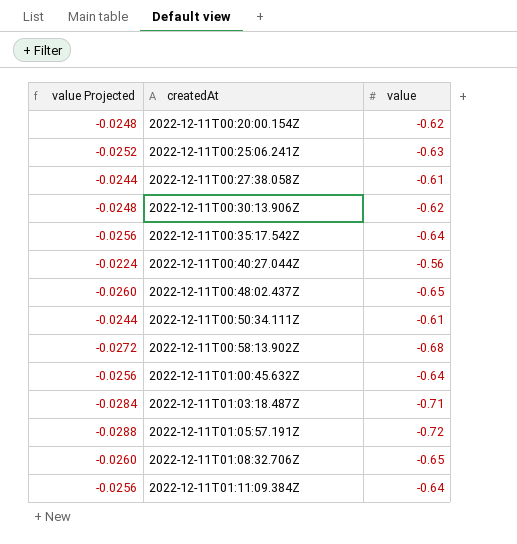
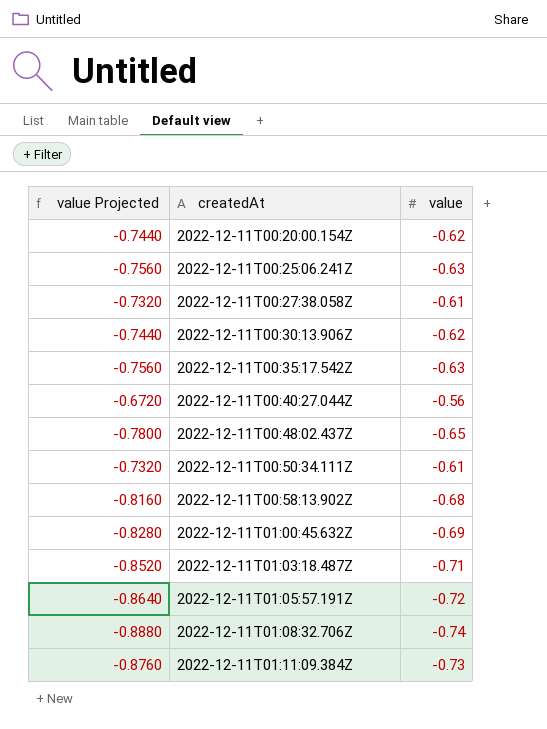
column value Projected | formula: [value] * 0.04 -> [value] * 1.2
2022-12-11T00:35:17.542Z | value: -0.64 -> -0.63
2022-12-11T01:00:45.632Z | value: -0.64 -> -0.69
2022-12-11T01:08:32.706Z | value: -0.65 -> -0.74
2022-12-11T01:11:09.384Z | value: -0.64 -> -0.73

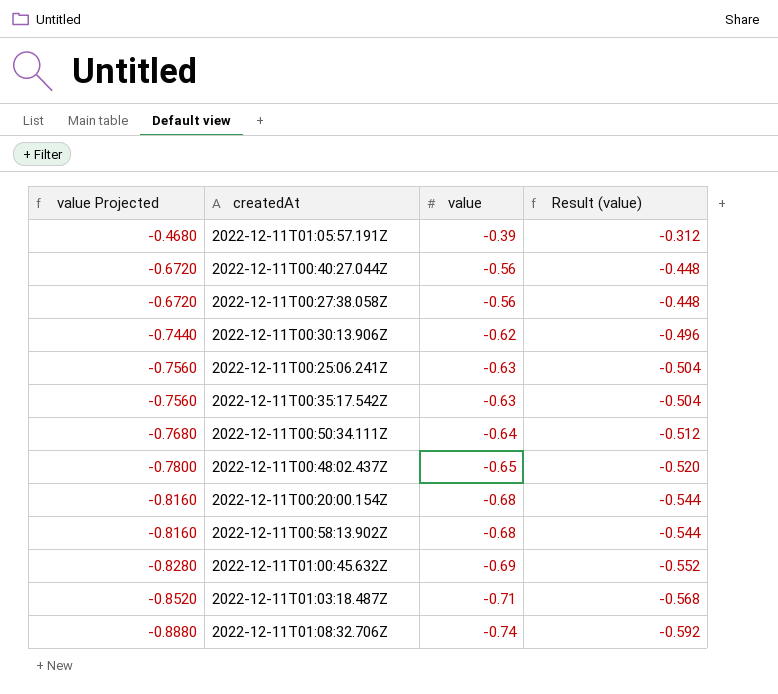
row order: createdAt ascending -> value Projected descending
column Result (value) | formula: none -> [value] * 0.8
row 2022-12-11T01:11:09.384Z: -0.8760 | -0.73 -> none
2022-12-11T01:05:57.191Z | value Projected: -0.8640 -> -0.4680
2022-12-11T01:05:57.191Z | value: -0.72 -> -0.39
2022-12-11T00:27:38.058Z | value Projected: -0.7320 -> -0.6720
2022-12-11T00:27:38.058Z | value: -0.61 -> -0.56
2022-12-11T00:50:34.111Z | value Projected: -0.7320 -> -0.7680
2022-12-11T00:50:34.111Z | value: -0.61 -> -0.64
2022-12-11T00:20:00.154Z | value Projected: -0.7440 -> -0.8160
2022-12-11T00:20:00.154Z | value: -0.62 -> -0.68

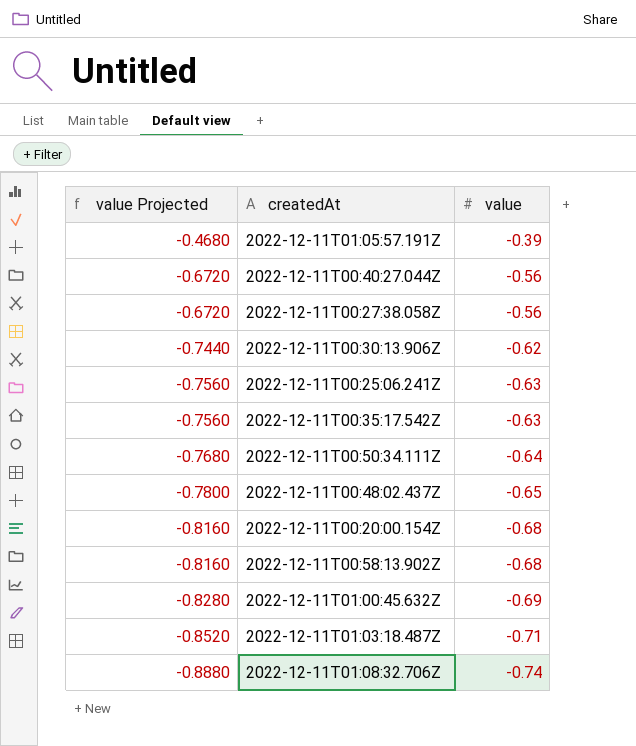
column Result (value) | formula: [value] * 0.8 -> none

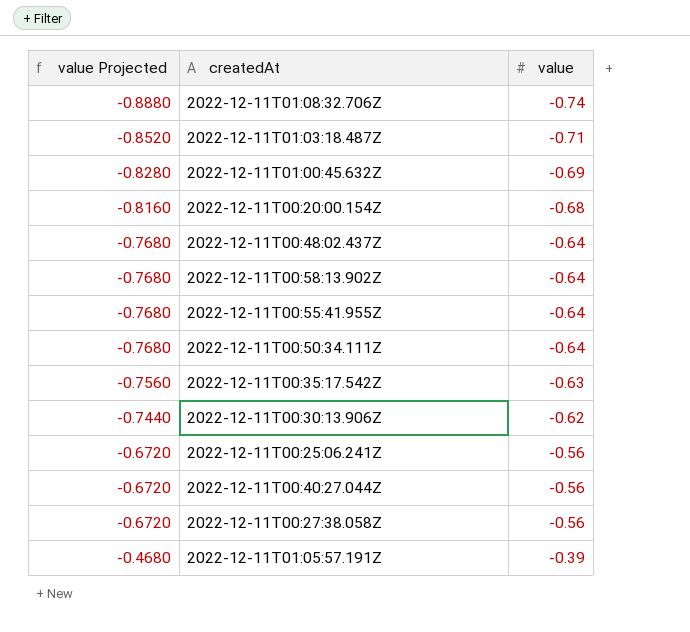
row order: value Projected descending -> value Projected ascending
2022-12-11T00:48:02.437Z | value Projected: -0.7800 -> -0.7680
2022-12-11T00:48:02.437Z | value: -0.65 -> -0.64
2022-12-11T00:58:13.902Z | value Projected: -0.8160 -> -0.7680
2022-12-11T00:58:13.902Z | value: -0.68 -> -0.64
row 2022-12-11T00:55:41.955Z: none -> -0.7680 | -0.64
2022-12-11T00:25:06.241Z | value Projected: -0.7560 -> -0.6720
2022-12-11T00:25:06.241Z | value: -0.63 -> -0.56

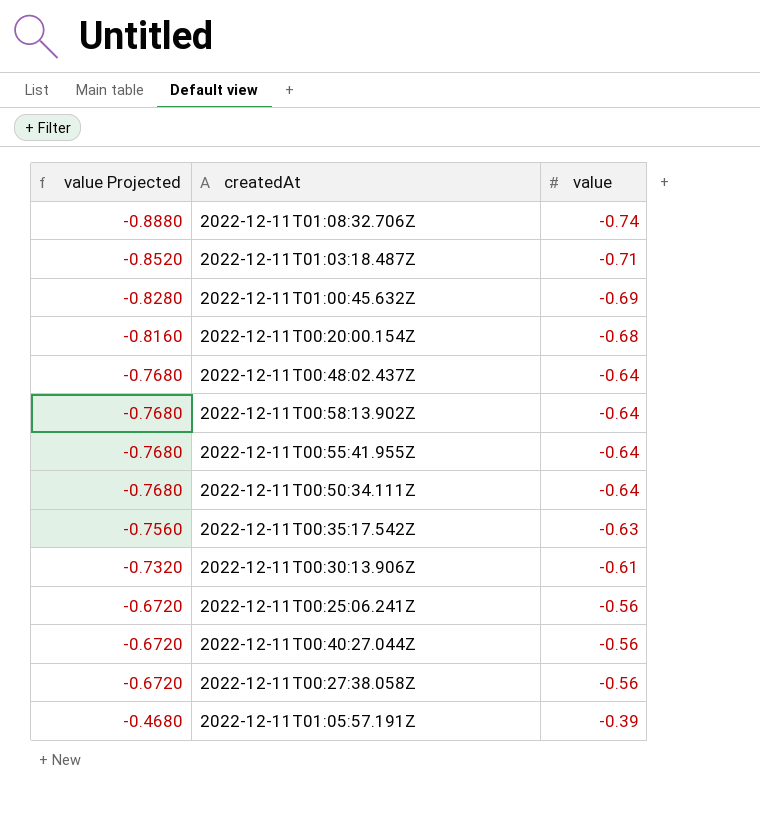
2022-12-11T00:30:13.906Z | value Projected: -0.7440 -> -0.7320
2022-12-11T00:30:13.906Z | value: -0.62 -> -0.61

